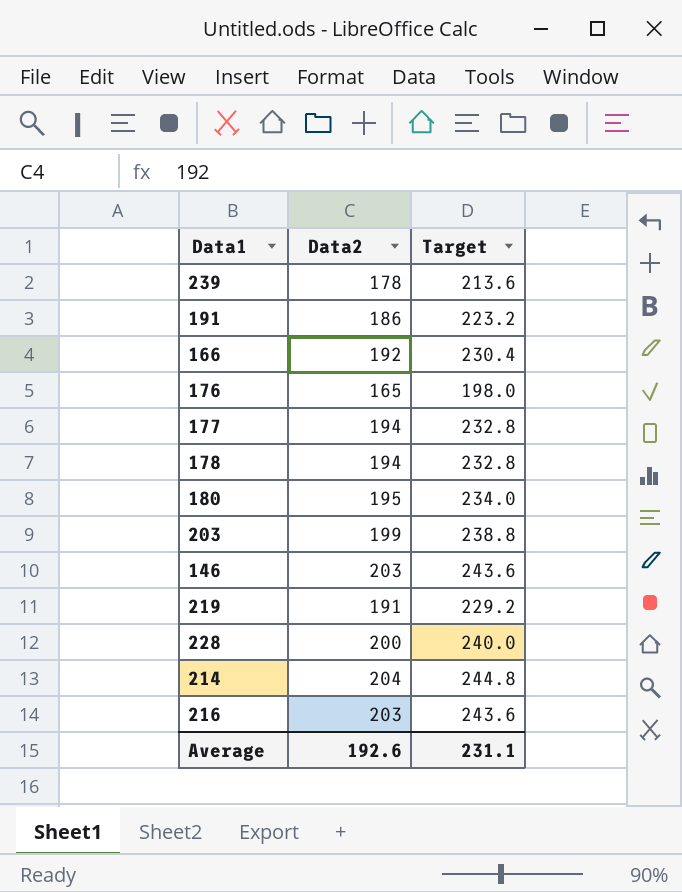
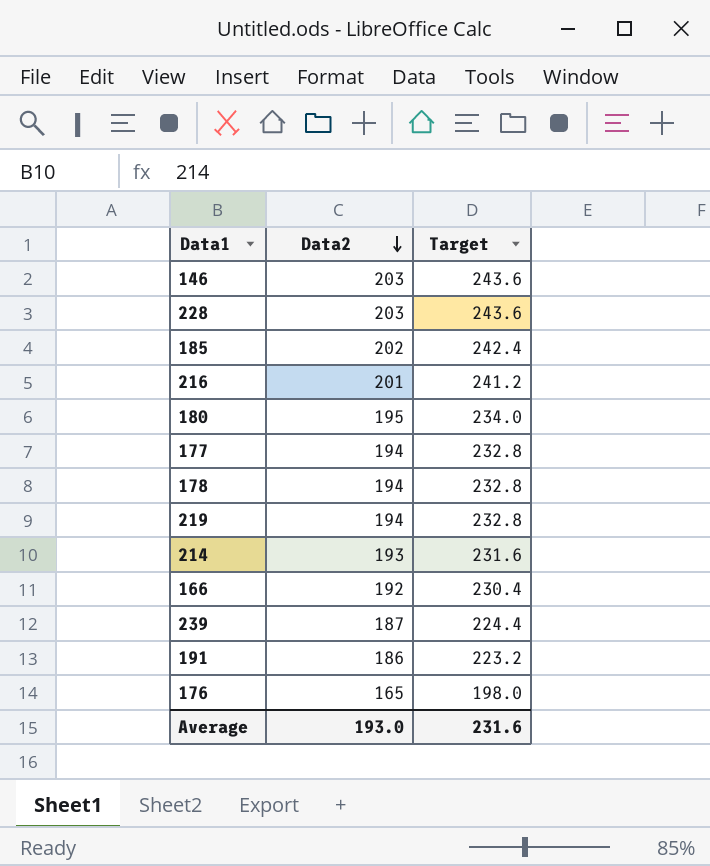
row order: none -> Data2 descending
row 203: 199 | 238.8 -> none
228 | Data2: 200 -> 203
228 | Target: 240.0 -> 243.6
row 185: none -> 202 | 242.4
216 | Data2: 203 -> 201
216 | Target: 243.6 -> 241.2
219 | Data2: 191 -> 194
219 | Target: 229.2 -> 232.8
214 | Data2: 204 -> 193
214 | Target: 244.8 -> 231.6
239 | Data2: 178 -> 187
239 | Target: 213.6 -> 224.4
Average | Data2: 192.6 -> 193.0
Average | Target: 231.1 -> 231.6

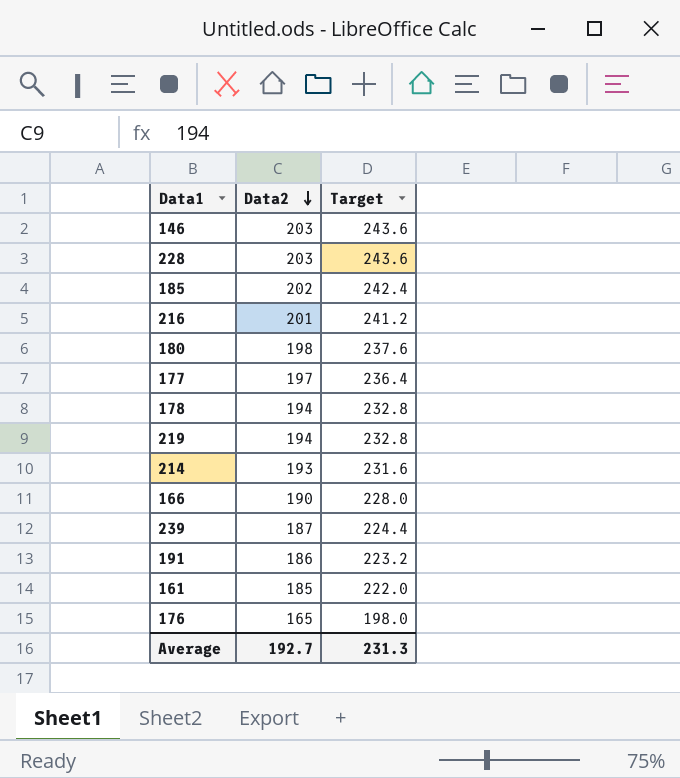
180 | Data2: 195 -> 198
180 | Target: 234.0 -> 237.6
177 | Data2: 194 -> 197
177 | Target: 232.8 -> 236.4
166 | Data2: 192 -> 190
166 | Target: 230.4 -> 228.0
row 161: none -> 185 | 222.0
Average | Data2: 193.0 -> 192.7
Average | Target: 231.6 -> 231.3

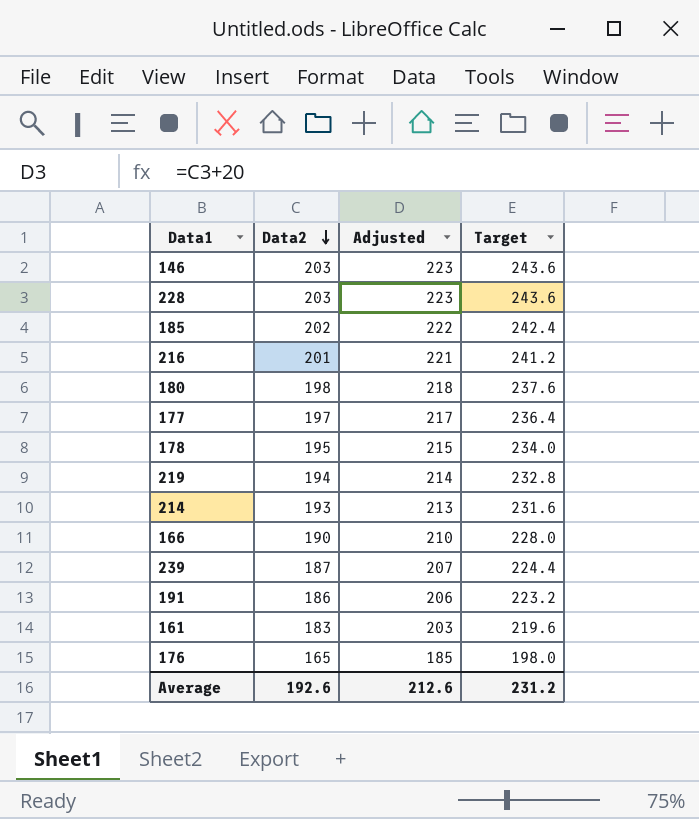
column Adjusted | formula: none -> [Data2] + 20
178 | Data2: 194 -> 195
178 | Target: 232.8 -> 234.0
161 | Data2: 185 -> 183
161 | Target: 222.0 -> 219.6
Average | Data2: 192.7 -> 192.6
Average | Target: 231.3 -> 231.2

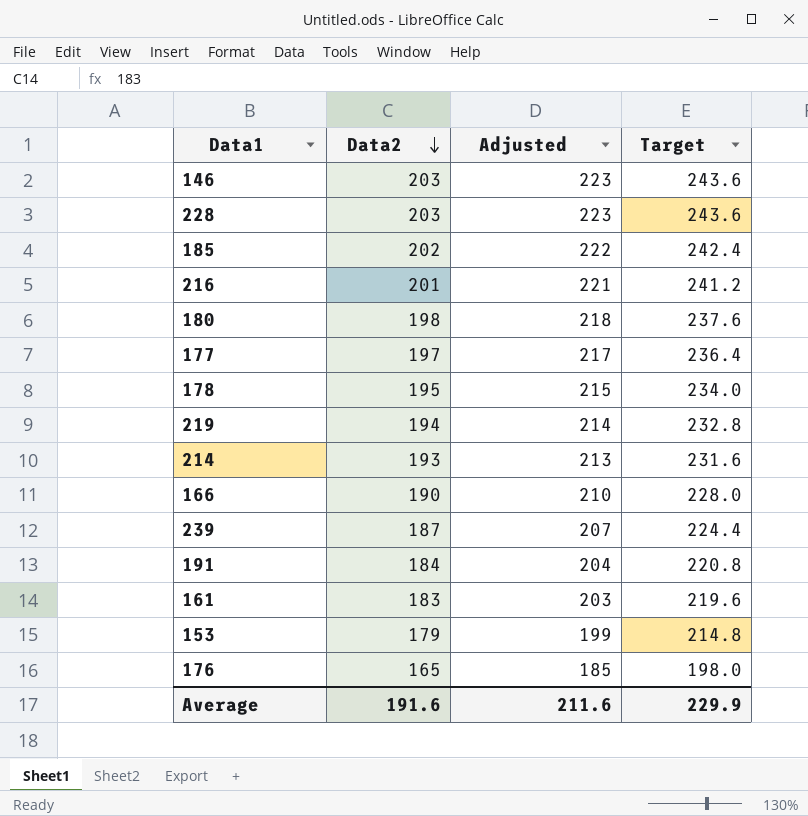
191 | Data2: 186 -> 184
191 | Adjusted: 206 -> 204
191 | Target: 223.2 -> 220.8
row 153: none -> 179 | 199 | 214.8
Average | Data2: 192.6 -> 191.6
Average | Adjusted: 212.6 -> 211.6
Average | Target: 231.2 -> 229.9

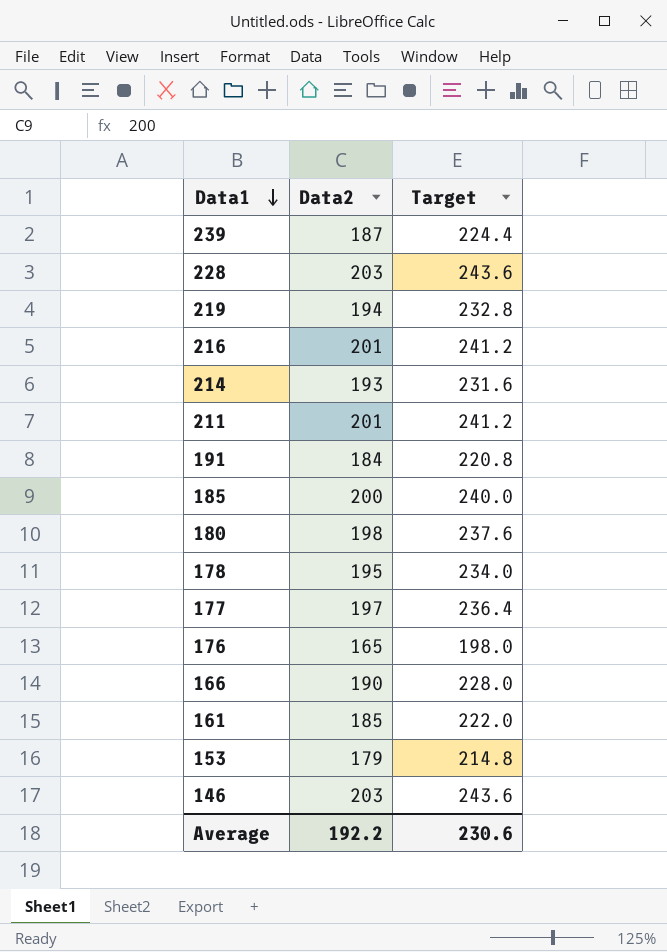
row order: Data2 descending -> Data1 descending
column Adjusted | formula: [Data2] + 20 -> none
row 211: none -> 201 | 241.2
185 | Data2: 202 -> 200
185 | Target: 242.4 -> 240.0
161 | Data2: 183 -> 185
161 | Target: 219.6 -> 222.0
Average | Data2: 191.6 -> 192.2
Average | Target: 229.9 -> 230.6

